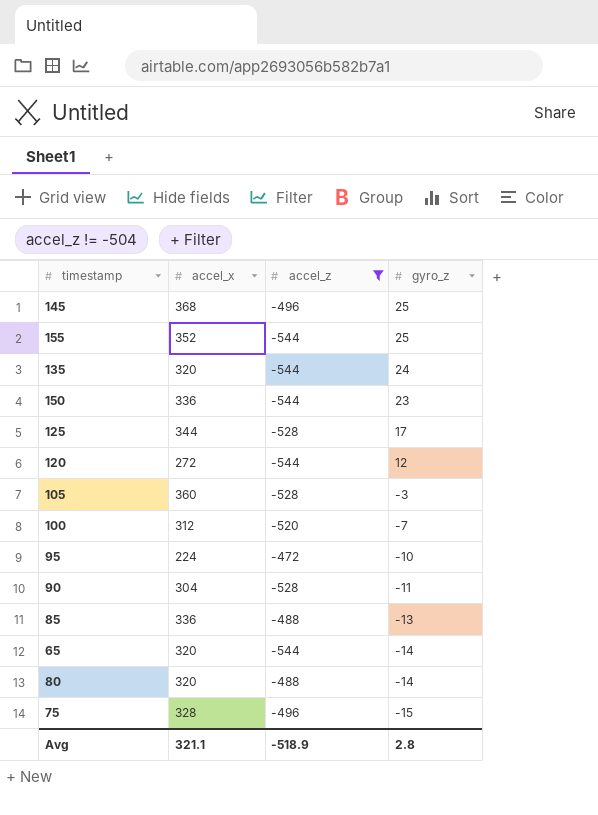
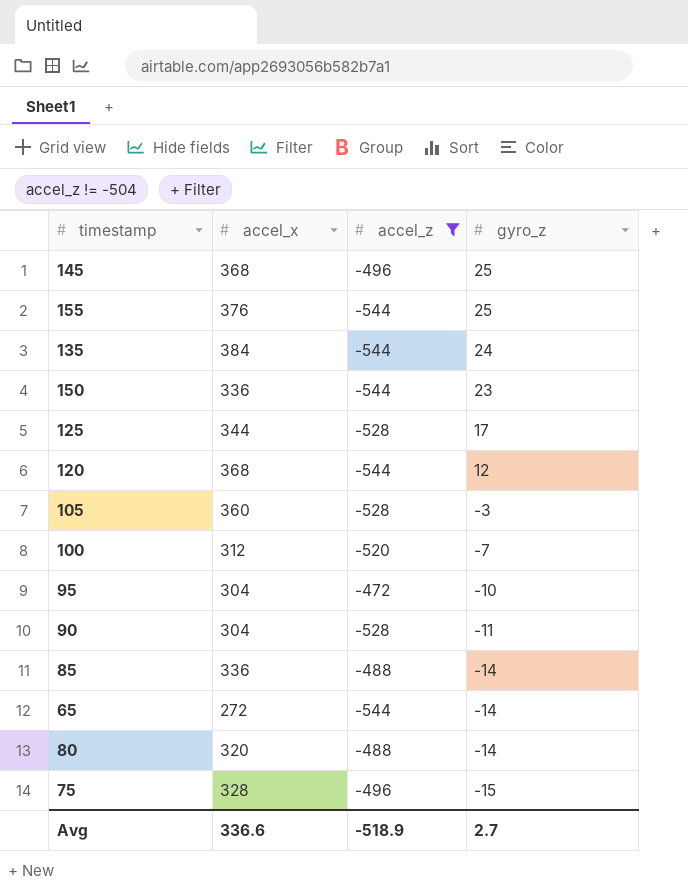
155 | accel_x: 352 -> 376
135 | accel_x: 320 -> 384
120 | accel_x: 272 -> 368
95 | accel_x: 224 -> 304
85 | gyro_z: -13 -> -14
65 | accel_x: 320 -> 272
Avg | accel_x: 321.1 -> 336.6
Avg | gyro_z: 2.8 -> 2.7

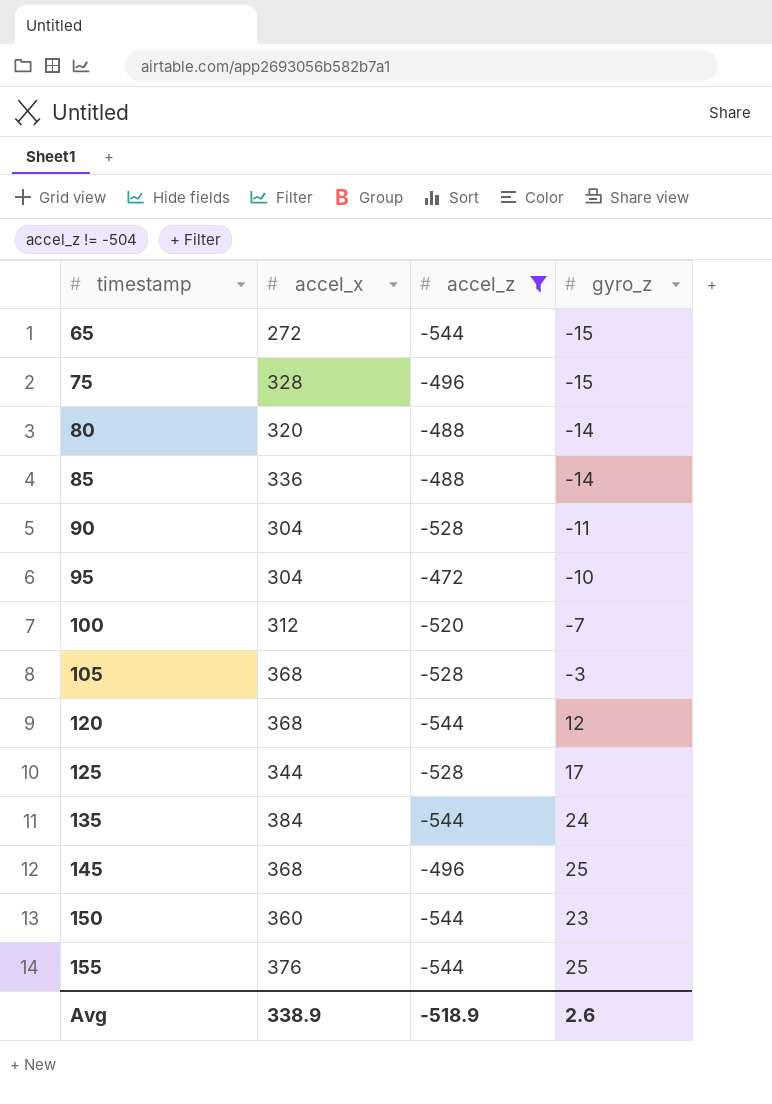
row order: gyro_z descending -> timestamp ascending
65 | gyro_z: -14 -> -15
105 | accel_x: 360 -> 368
150 | accel_x: 336 -> 360
Avg | accel_x: 336.6 -> 338.9
Avg | gyro_z: 2.7 -> 2.6

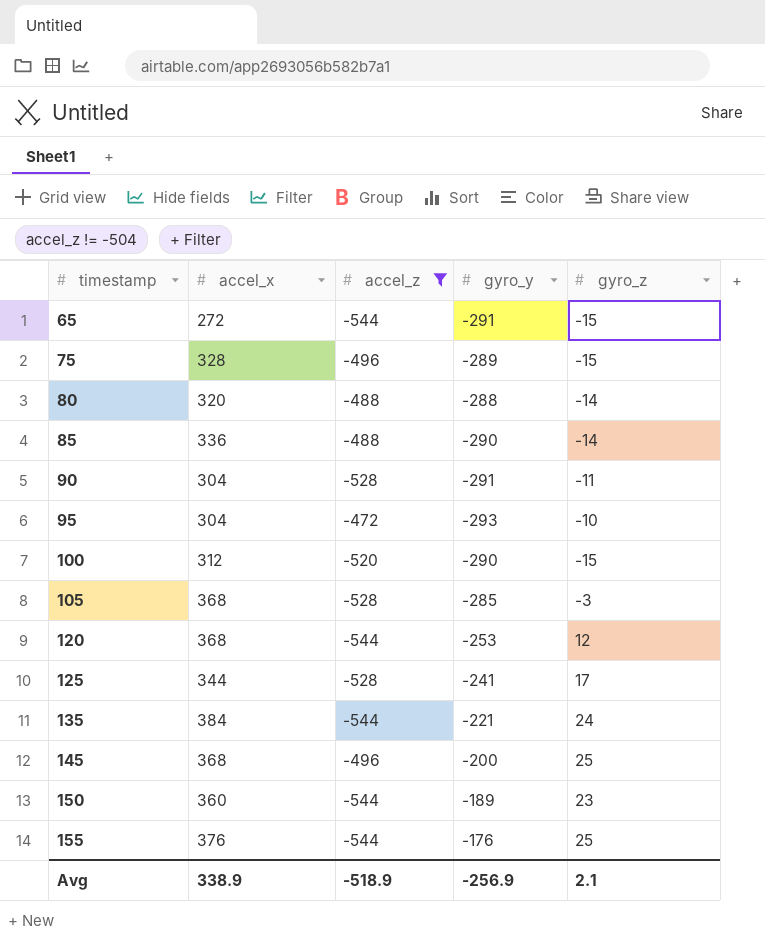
column gyro_y | position: none -> 4
100 | gyro_z: -7 -> -15
Avg | gyro_z: 2.6 -> 2.1

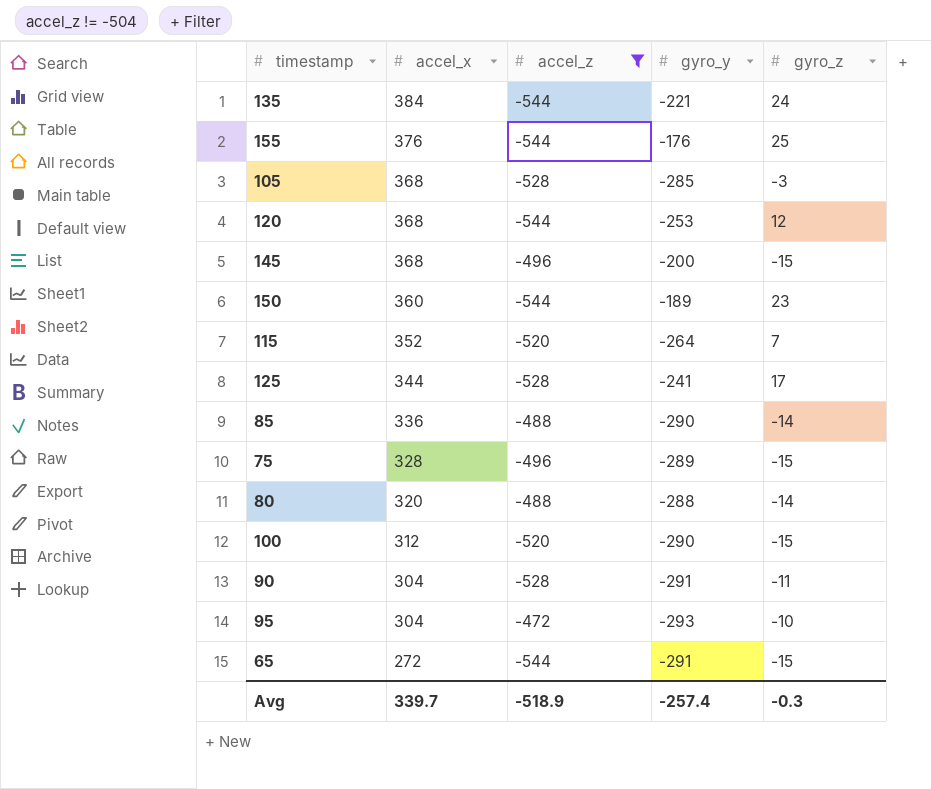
row order: timestamp ascending -> accel_x descending
145 | gyro_z: 25 -> -15
row 115: none -> 352 | -520 | -264 | 7
Avg | accel_x: 338.9 -> 339.7
Avg | gyro_y: -256.9 -> -257.4
Avg | gyro_z: 2.1 -> -0.3

